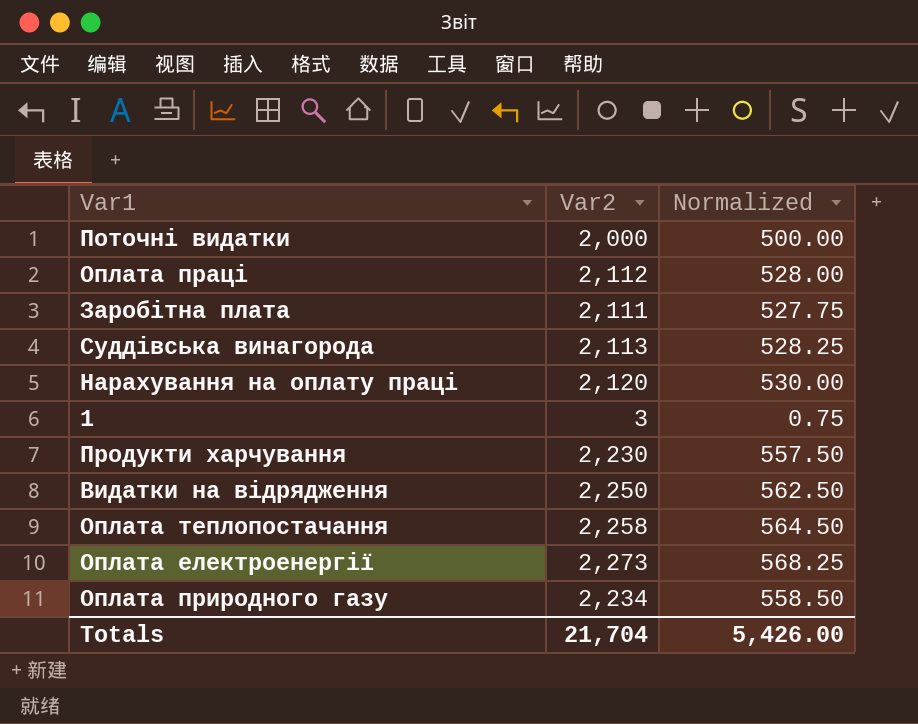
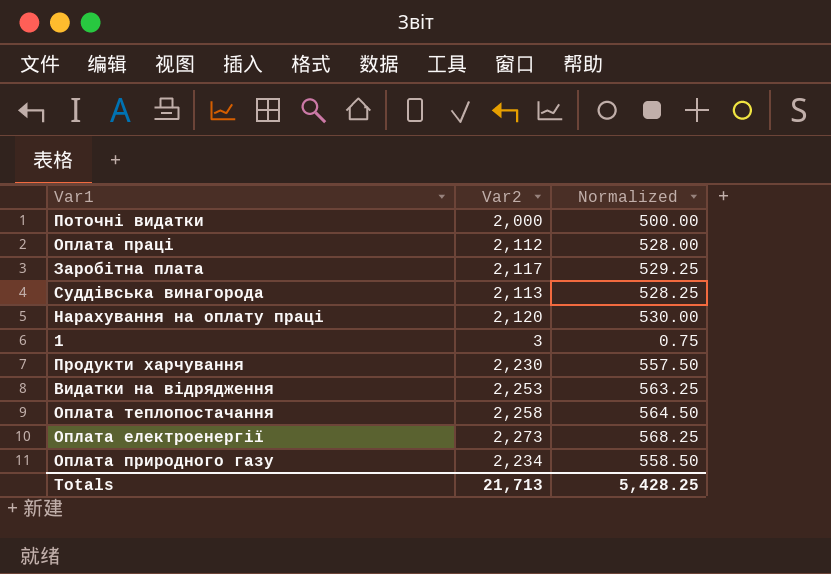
Заробітна плата | Var2: 2,111 -> 2,117
Заробітна плата | Normalized: 527.75 -> 529.25
Видатки на відрядження | Var2: 2,250 -> 2,253
Видатки на відрядження | Normalized: 562.50 -> 563.25
Totals | Var2: 21,704 -> 21,713
Totals | Normalized: 5,426.00 -> 5,428.25

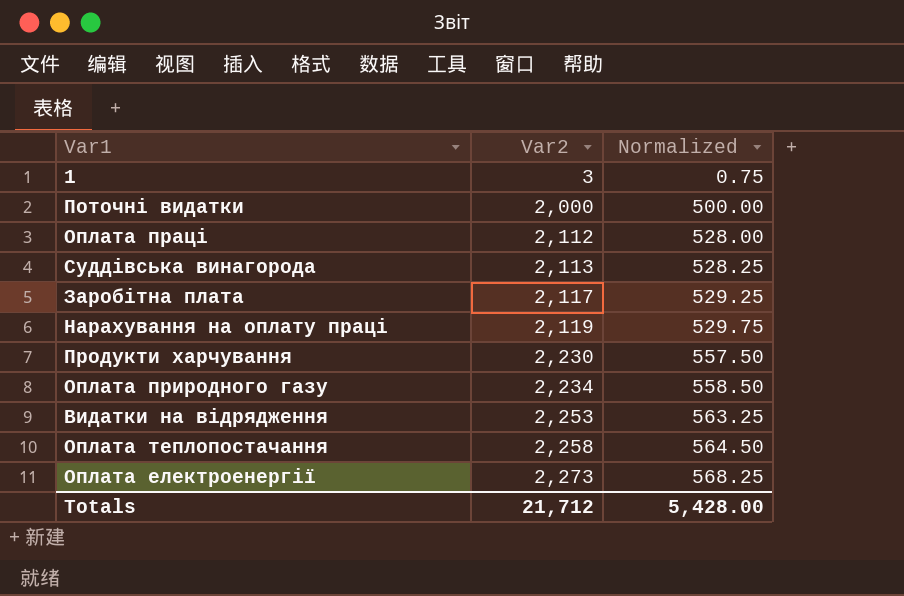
row order: none -> Var2 ascending
Нарахування на оплату праці | Var2: 2,120 -> 2,119
Нарахування на оплату праці | Normalized: 530.00 -> 529.75
Totals | Var2: 21,713 -> 21,712
Totals | Normalized: 5,428.25 -> 5,428.00

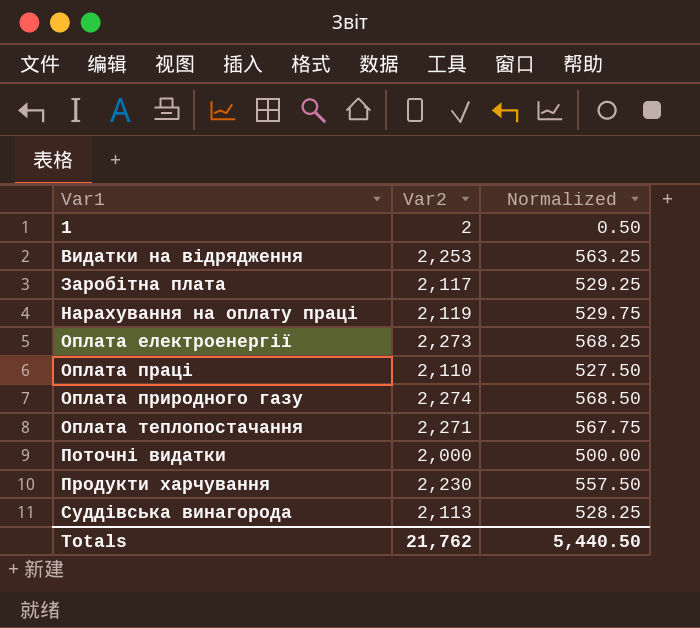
row order: Var2 ascending -> Var1 ascending
1 | Var2: 3 -> 2
1 | Normalized: 0.75 -> 0.50
Оплата праці | Var2: 2,112 -> 2,110
Оплата праці | Normalized: 528.00 -> 527.50
Оплата природного газу | Var2: 2,234 -> 2,274
Оплата природного газу | Normalized: 558.50 -> 568.50
Оплата теплопостачання | Var2: 2,258 -> 2,271
Оплата теплопостачання | Normalized: 564.50 -> 567.75
Totals | Var2: 21,712 -> 21,762
Totals | Normalized: 5,428.00 -> 5,440.50

